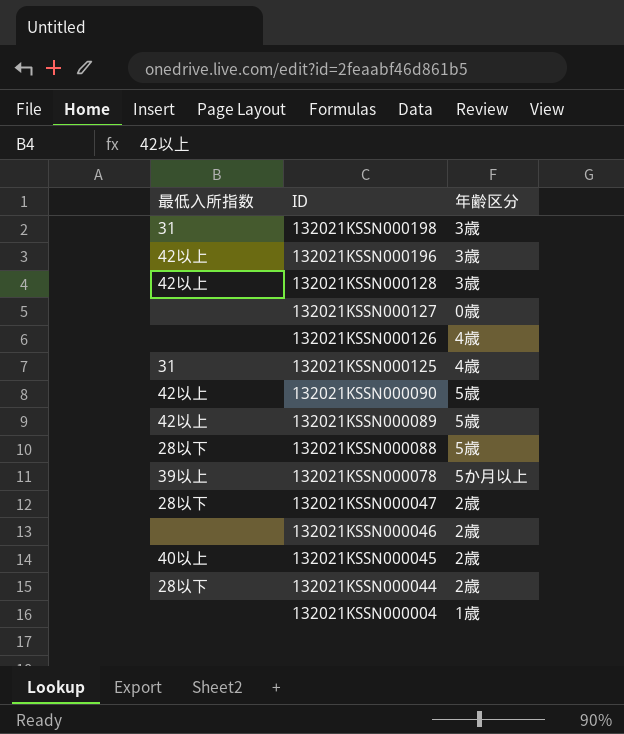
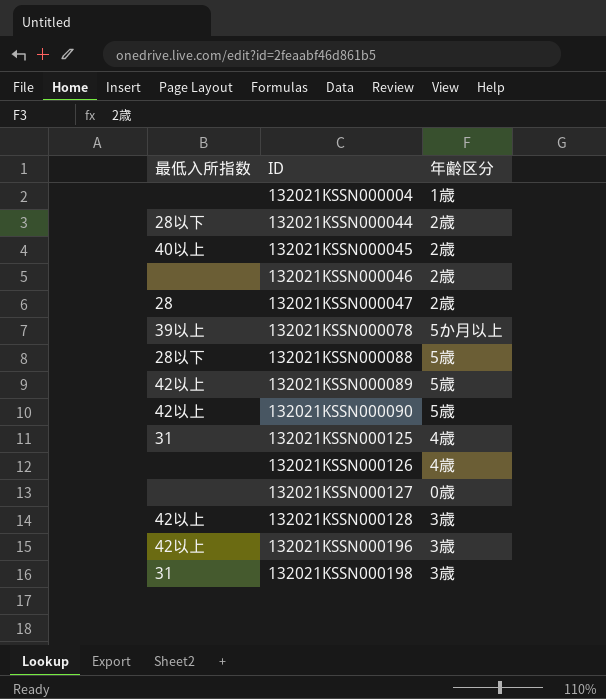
row order: ID descending -> ID ascending
132021KSSN000047 | 最低入所指数: 28以下 -> 28

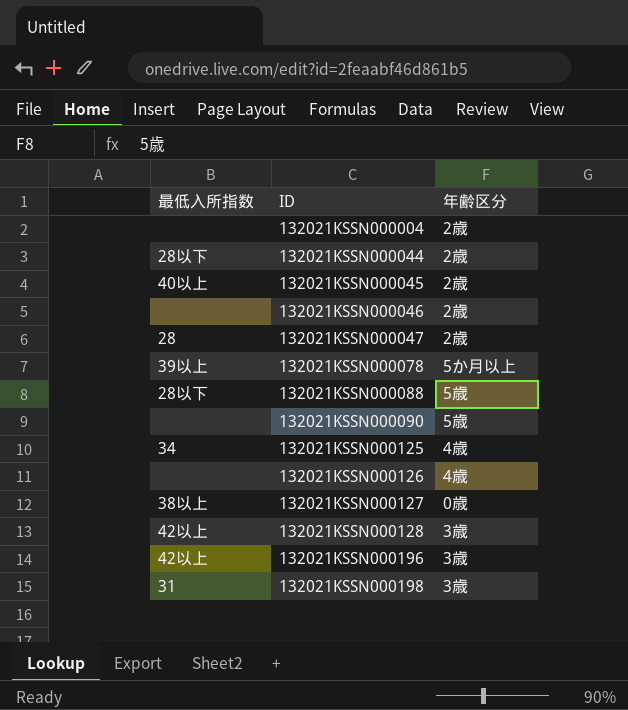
row 132021KSSN000089: 42以上 | 5歳 -> none
132021KSSN000004 | 年齢区分: 1歳 -> 2歳
132021KSSN000090 | 最低入所指数: 42以上 -> none
132021KSSN000125 | 最低入所指数: 31 -> 34
132021KSSN000127 | 最低入所指数: none -> 38以上

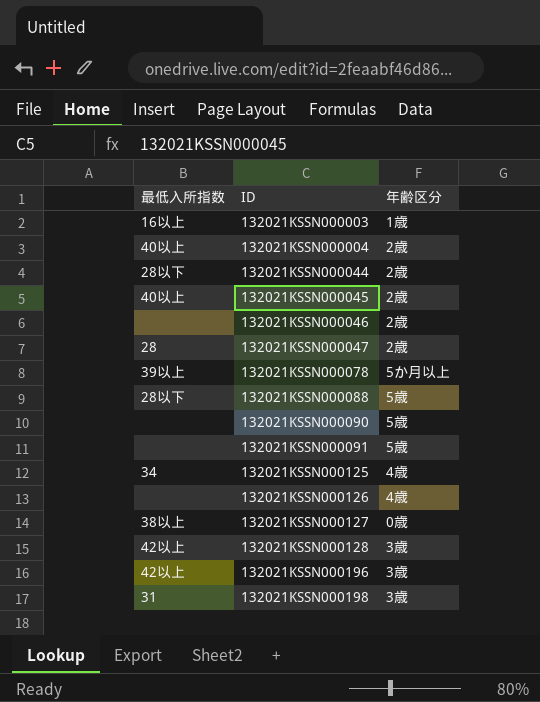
row 132021KSSN000003: none -> 16以上 | 1歳
132021KSSN000004 | 最低入所指数: none -> 40以上
row 132021KSSN000091: none -> none | 5歳

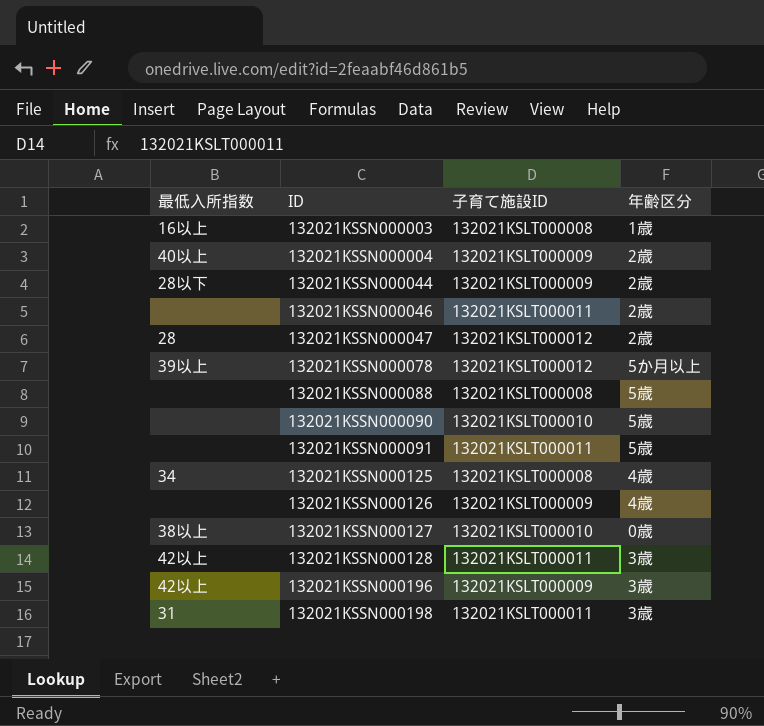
column 子育て施設ID | position: none -> 3
row 132021KSSN000045: 40以上 | 2歳 -> none
132021KSSN000088 | 最低入所指数: 28以下 -> none

